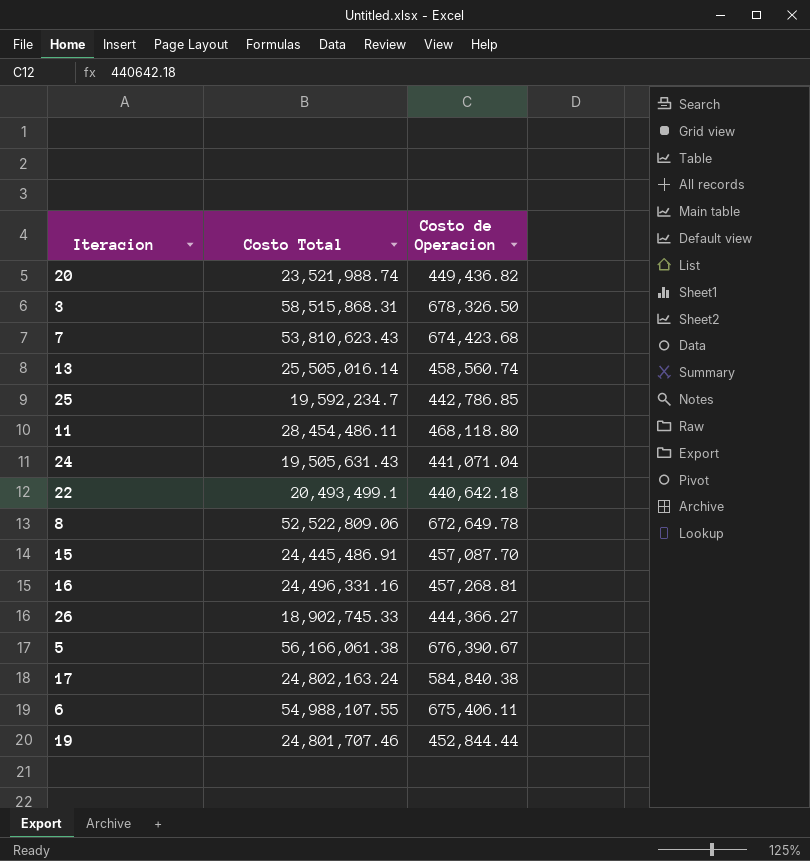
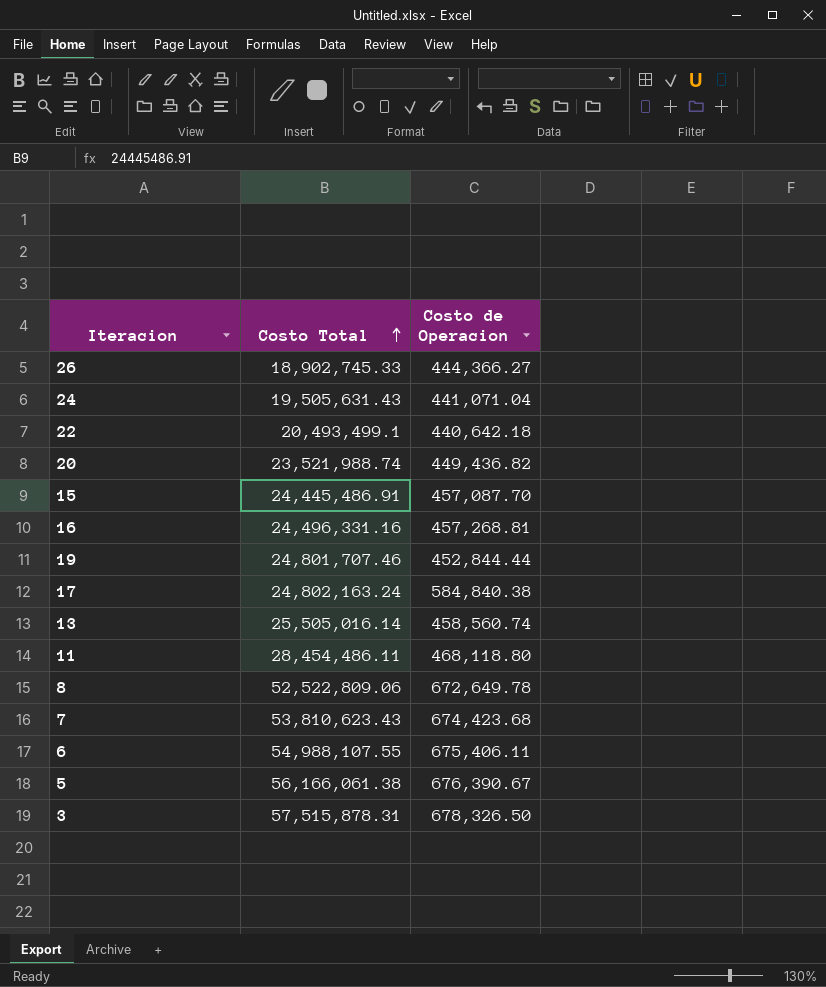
row order: none -> Costo Total ascending
row 25: 19,592,234.7 | 442,786.85 -> none
3 | Costo Total: 58,515,868.31 -> 57,515,878.31

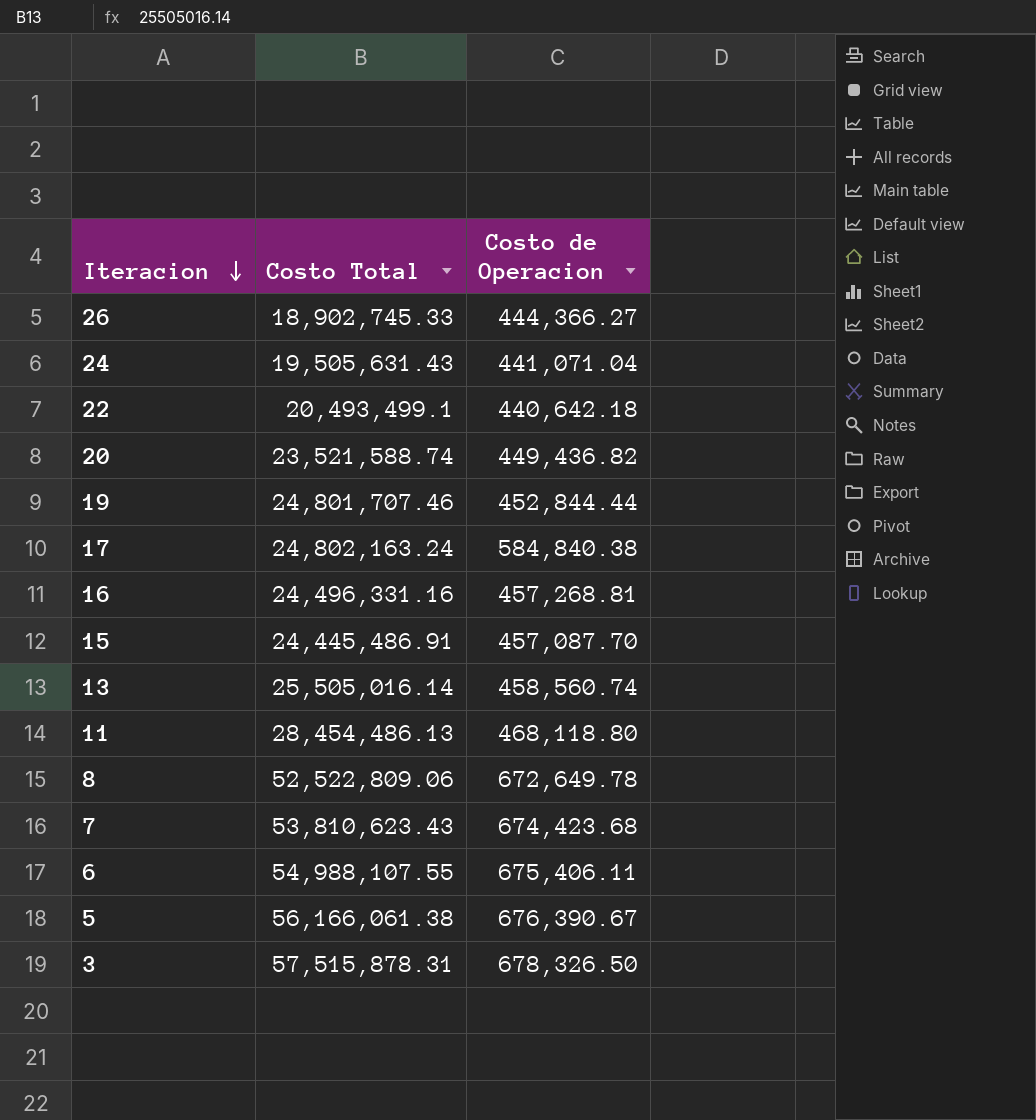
row order: Costo Total ascending -> Iteracion descending
20 | Costo Total: 23,521,988.74 -> 23,521,588.74
11 | Costo Total: 28,454,486.11 -> 28,454,486.13

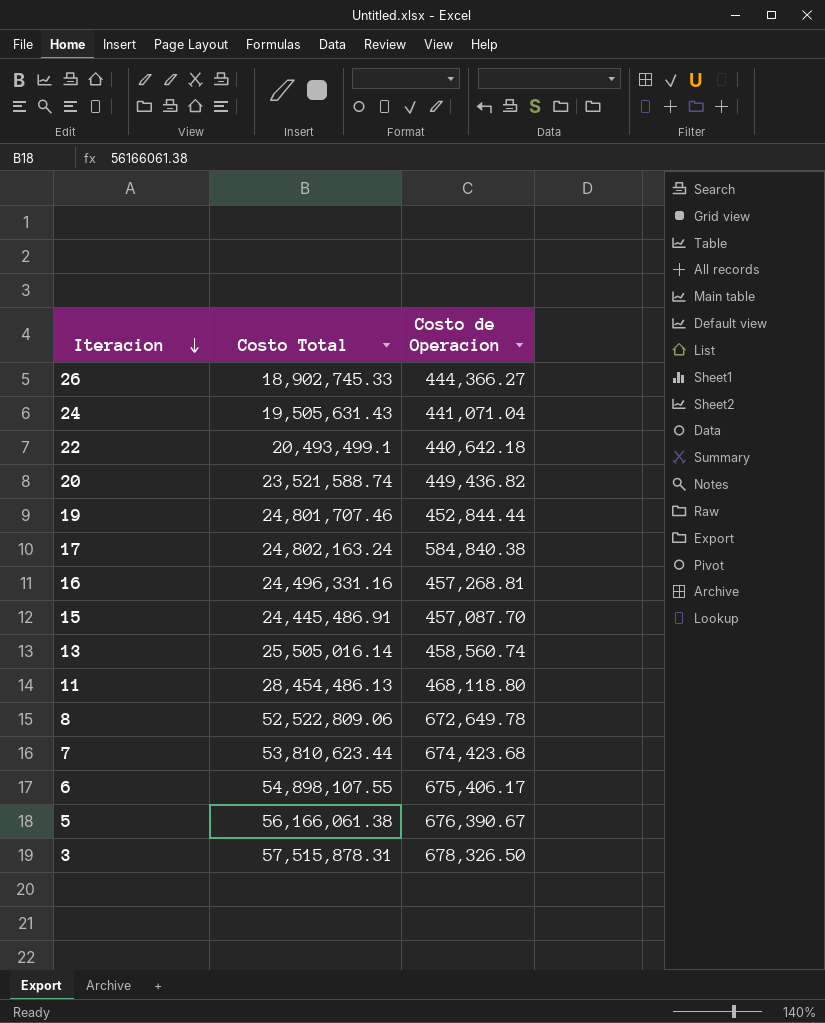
7 | Costo Total: 53,810,623.43 -> 53,810,623.44
6 | Costo Total: 54,988,107.55 -> 54,898,107.55
6 | Costo de Operacion: 675,406.11 -> 675,406.17

